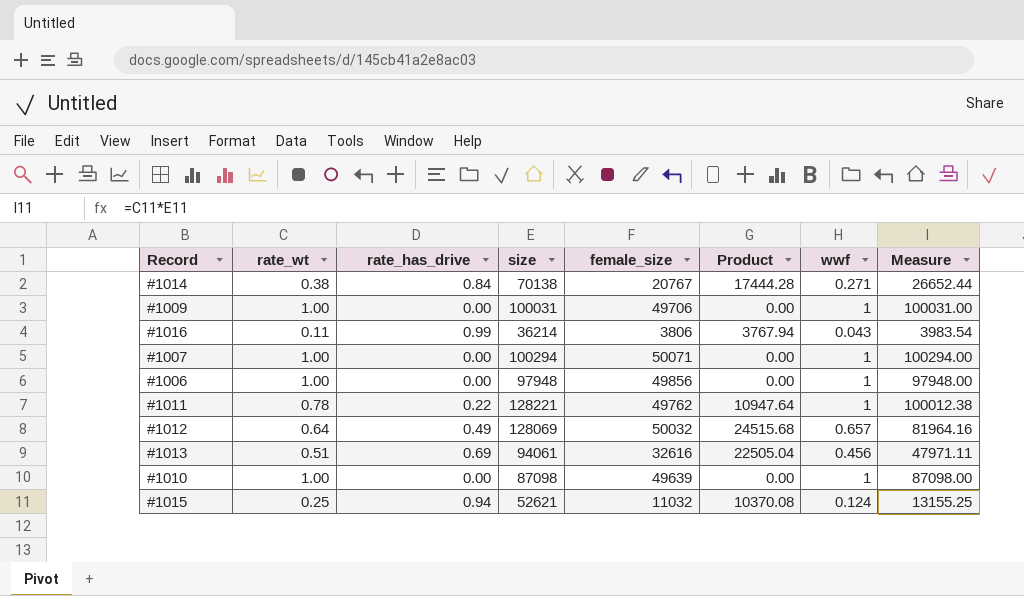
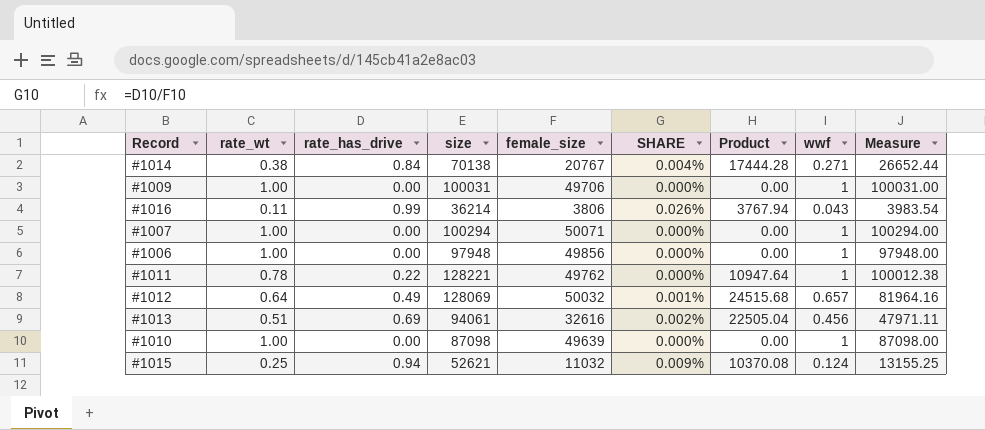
column SHARE | formula: none -> [rate_has_drive] / [female_size]

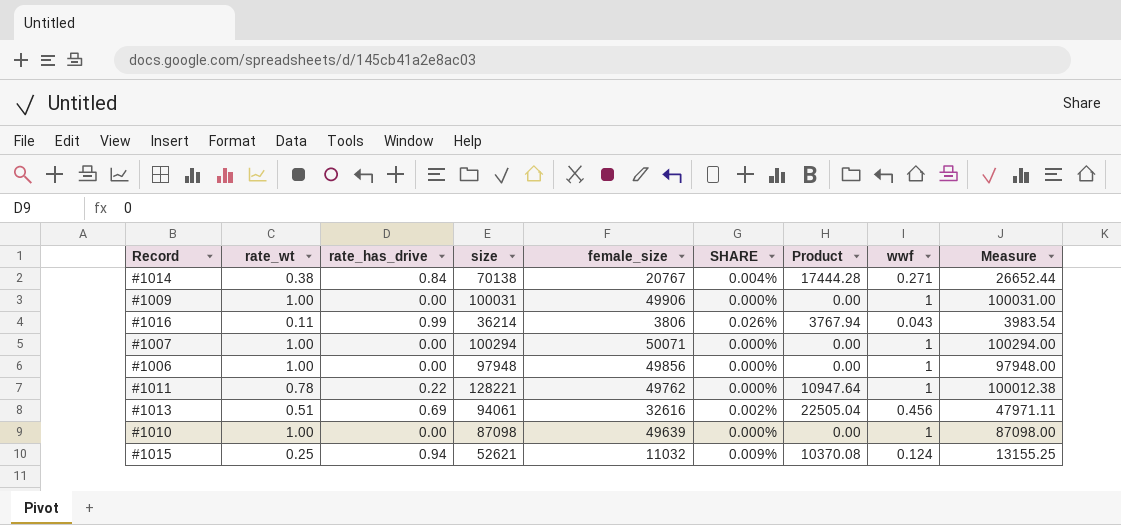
row #1012: 0.64 | 0.49 | 128069 | 50032 | 0.001% | 24515.68 | 0.657 | 81964.16 -> none
#1009 | female_size: 49706 -> 49906

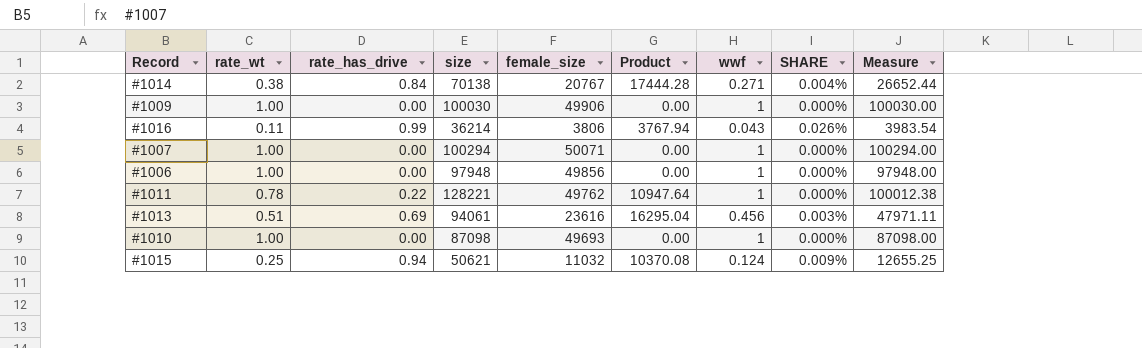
column SHARE | position: 6 -> 8
#1009 | size: 100031 -> 100030
#1009 | Measure: 100031.00 -> 100030.00
#1013 | female_size: 32616 -> 23616
#1013 | Product: 22505.04 -> 16295.04
#1013 | SHARE: 0.002% -> 0.003%
#1010 | female_size: 49639 -> 49693
#1015 | size: 52621 -> 50621
#1015 | Measure: 13155.25 -> 12655.25

